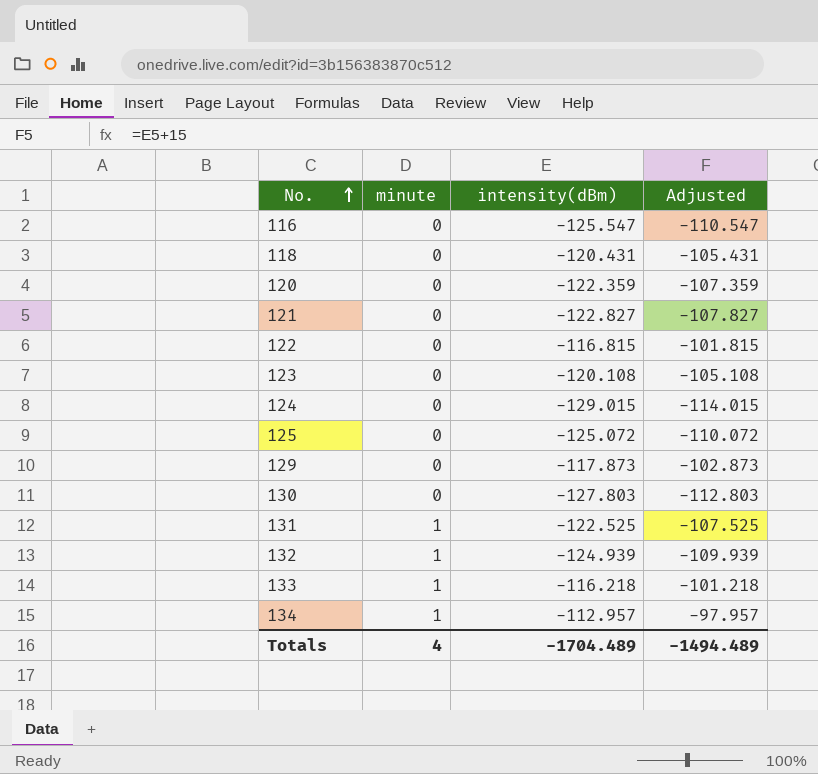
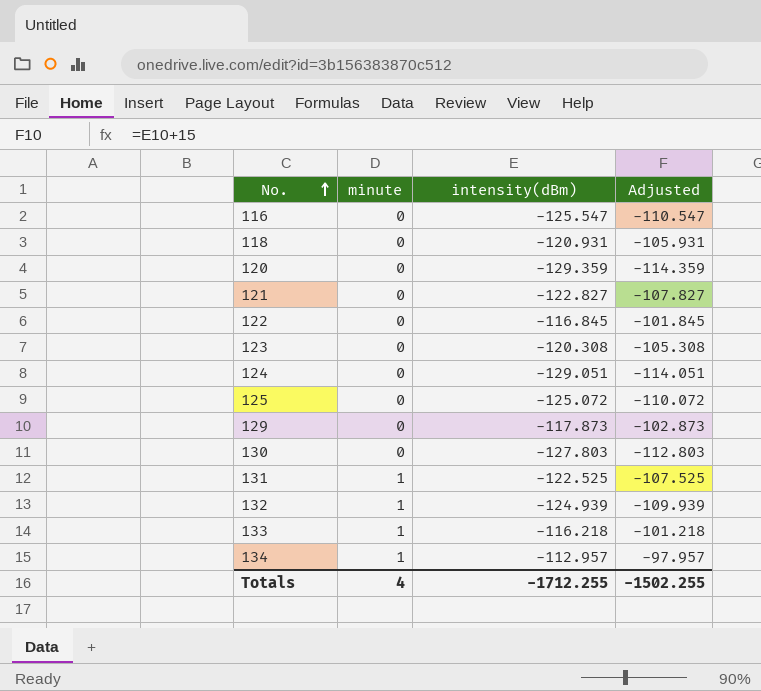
118 | intensity(dBm): -120.431 -> -120.931
118 | Adjusted: -105.431 -> -105.931
120 | intensity(dBm): -122.359 -> -129.359
120 | Adjusted: -107.359 -> -114.359
122 | intensity(dBm): -116.815 -> -116.845
122 | Adjusted: -101.815 -> -101.845
123 | intensity(dBm): -120.108 -> -120.308
123 | Adjusted: -105.108 -> -105.308
124 | intensity(dBm): -129.015 -> -129.051
124 | Adjusted: -114.015 -> -114.051
Totals | intensity(dBm): -1704.489 -> -1712.255
Totals | Adjusted: -1494.489 -> -1502.255

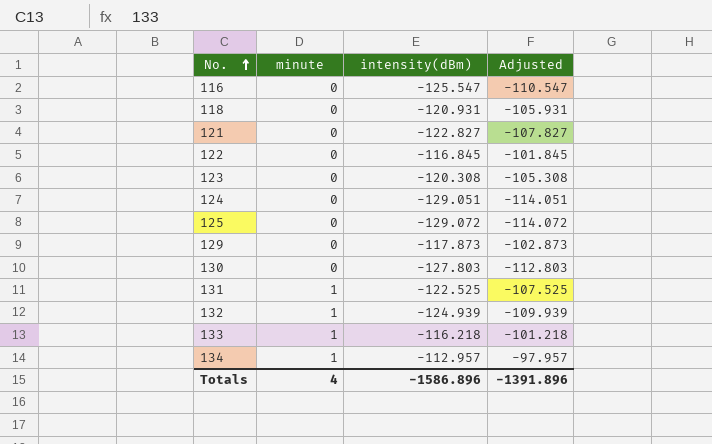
row 120: 0 | -129.359 | -114.359 -> none
125 | intensity(dBm): -125.072 -> -129.072
125 | Adjusted: -110.072 -> -114.072
Totals | intensity(dBm): -1712.255 -> -1586.896
Totals | Adjusted: -1502.255 -> -1391.896

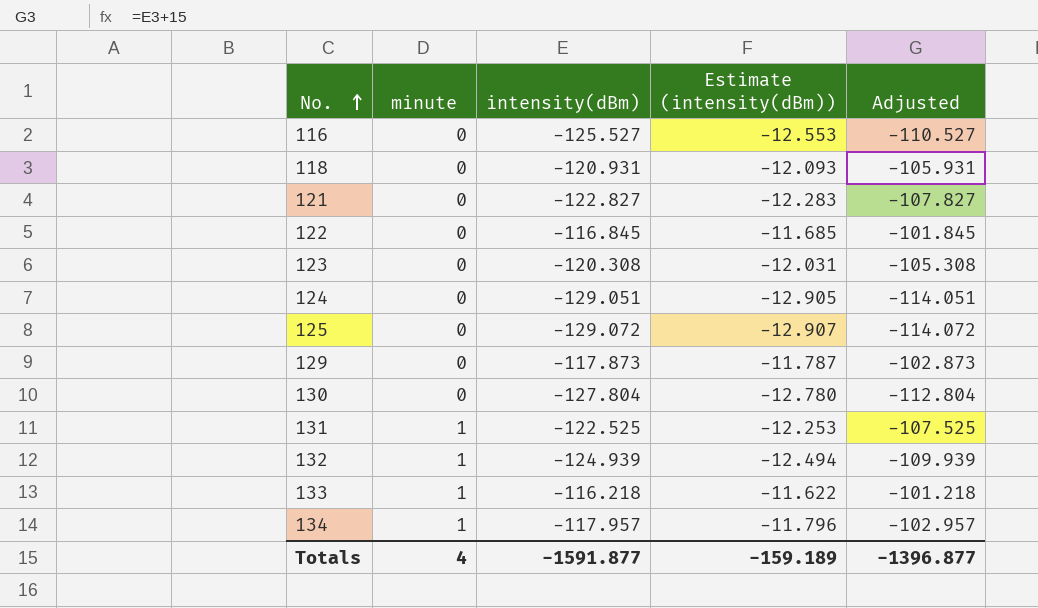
column Estimate (intensity(dBm)) | formula: none -> [intensity(dBm)] * 0.1
116 | intensity(dBm): -125.547 -> -125.527
116 | Adjusted: -110.547 -> -110.527
130 | intensity(dBm): -127.803 -> -127.804
130 | Adjusted: -112.803 -> -112.804
134 | intensity(dBm): -112.957 -> -117.957
134 | Adjusted: -97.957 -> -102.957
Totals | intensity(dBm): -1586.896 -> -1591.877
Totals | Adjusted: -1391.896 -> -1396.877

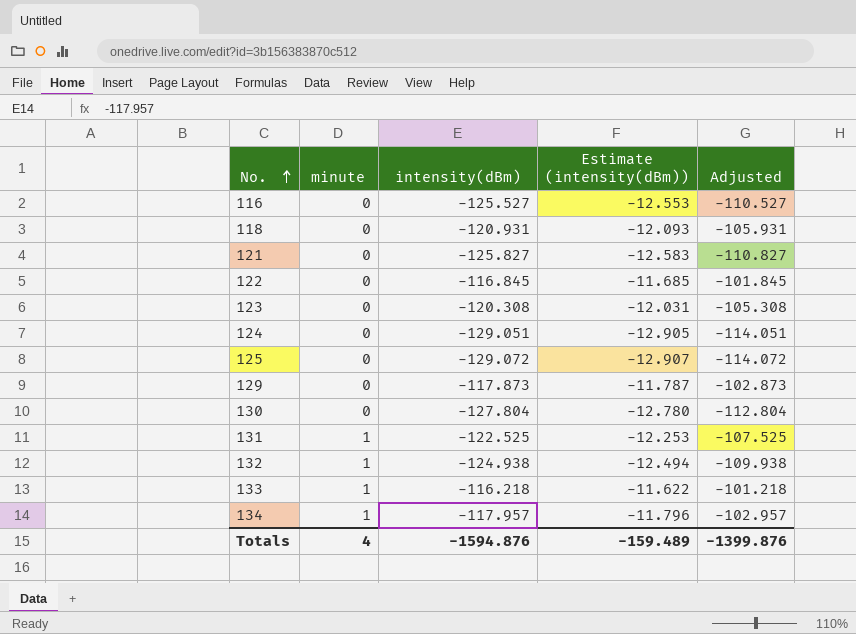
121 | intensity(dBm): -122.827 -> -125.827
121 | Estimate (intensity(dBm)): -12.283 -> -12.583
121 | Adjusted: -107.827 -> -110.827
132 | intensity(dBm): -124.939 -> -124.938
132 | Adjusted: -109.939 -> -109.938
Totals | intensity(dBm): -1591.877 -> -1594.876
Totals | Estimate (intensity(dBm)): -159.189 -> -159.489
Totals | Adjusted: -1396.877 -> -1399.876

